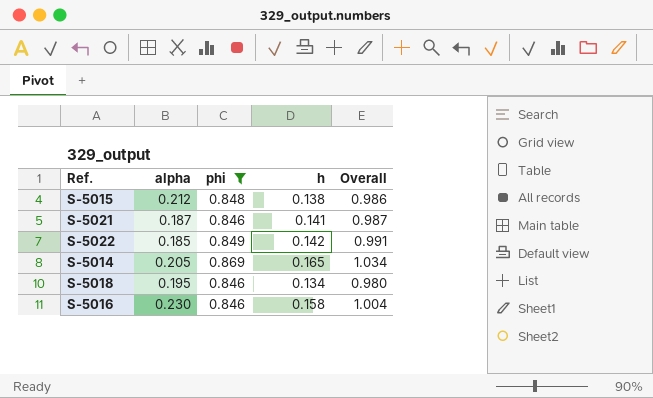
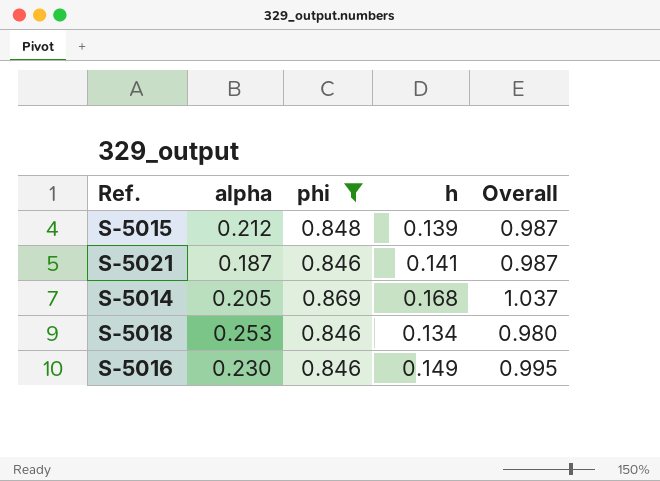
row S-5022: 0.185 | 0.849 | 0.142 | 0.991 -> none
S-5015 | h: 0.138 -> 0.139
S-5015 | Overall: 0.986 -> 0.987
S-5014 | h: 0.165 -> 0.168
S-5014 | Overall: 1.034 -> 1.037
S-5018 | alpha: 0.195 -> 0.253
S-5016 | h: 0.158 -> 0.149
S-5016 | Overall: 1.004 -> 0.995

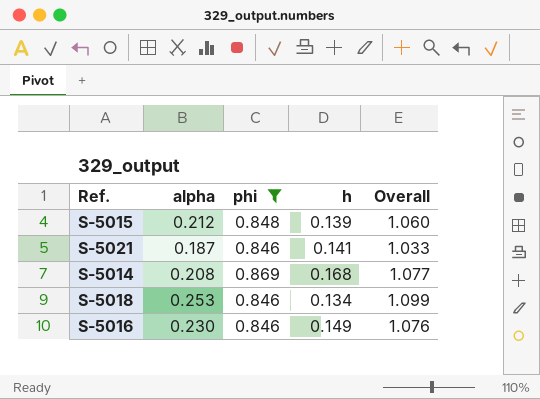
column Overall | formula: [phi] + [h] -> [alpha] + [phi]
S-5014 | alpha: 0.205 -> 0.208

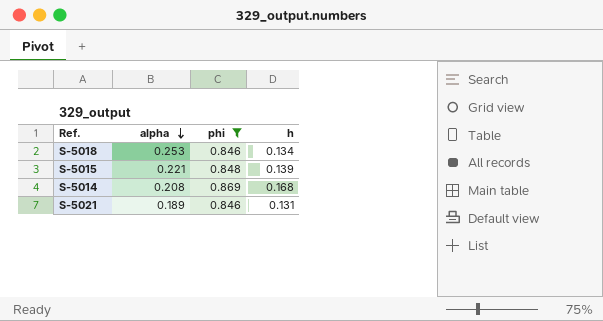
row order: none -> alpha descending
column Overall | formula: [alpha] + [phi] -> none
row S-5016: 0.230 | 0.846 | 0.149 | 1.076 -> none
S-5015 | alpha: 0.212 -> 0.221
S-5021 | alpha: 0.187 -> 0.189
S-5021 | h: 0.141 -> 0.131

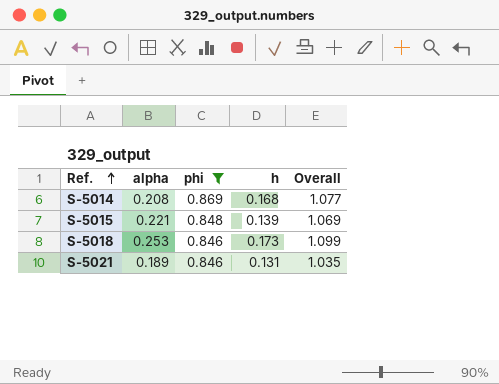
row order: alpha descending -> Ref. ascending
column Overall | formula: none -> [alpha] + [phi]
S-5018 | h: 0.134 -> 0.173

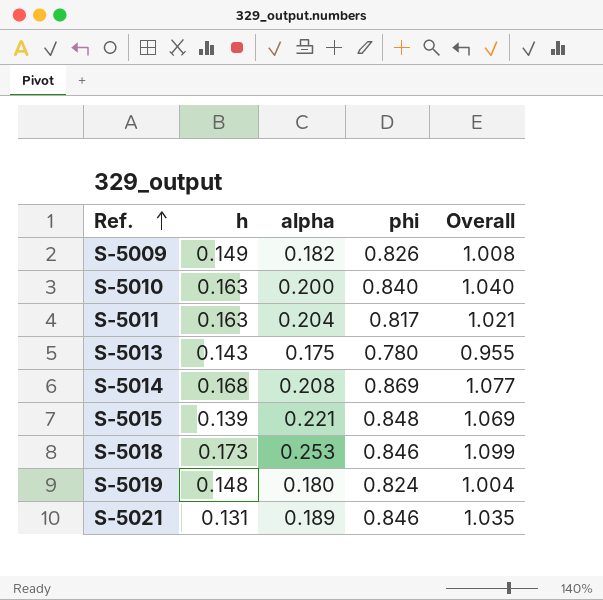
filter: phi >= 0.846 -> none
column h | position: 4 -> 2

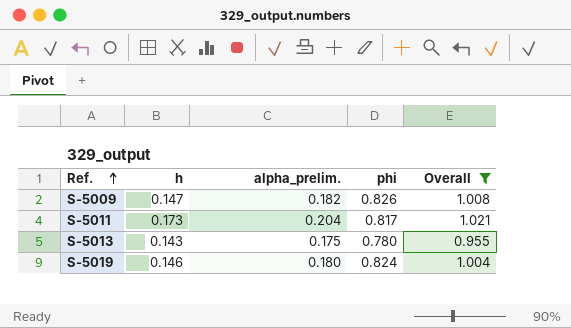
filter: none -> Overall <= 1.021
column name: alpha -> alpha_prelim.
S-5009 | h: 0.149 -> 0.147
S-5011 | h: 0.163 -> 0.173
S-5019 | h: 0.148 -> 0.146

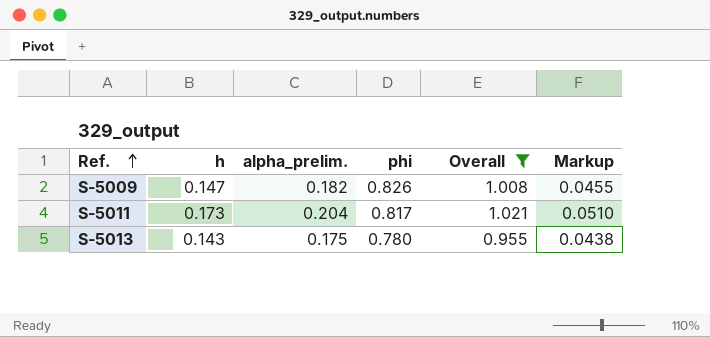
column Markup | formula: none -> [alpha_prelim.] * 0.25
row S-5019: 0.146 | 0.180 | 0.824 | 1.004 -> none

